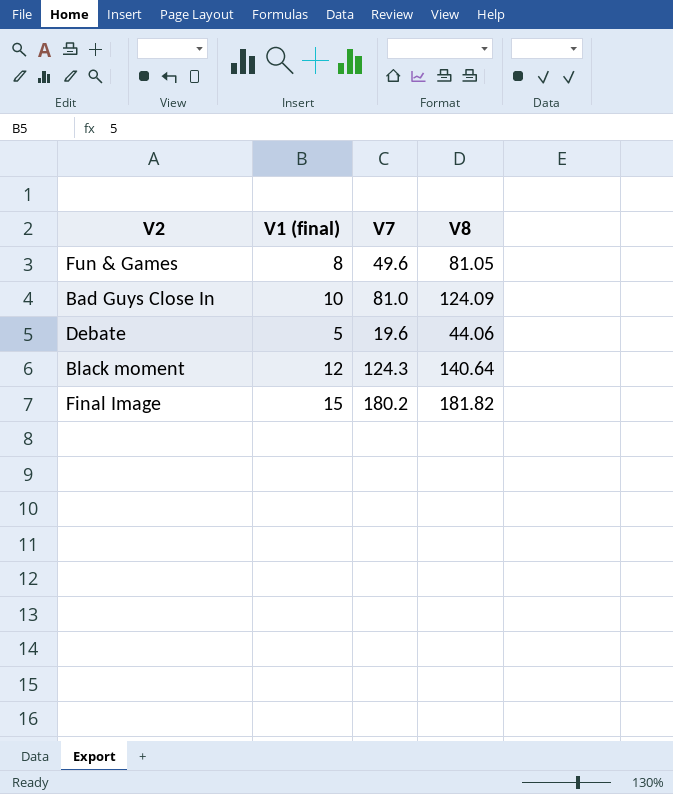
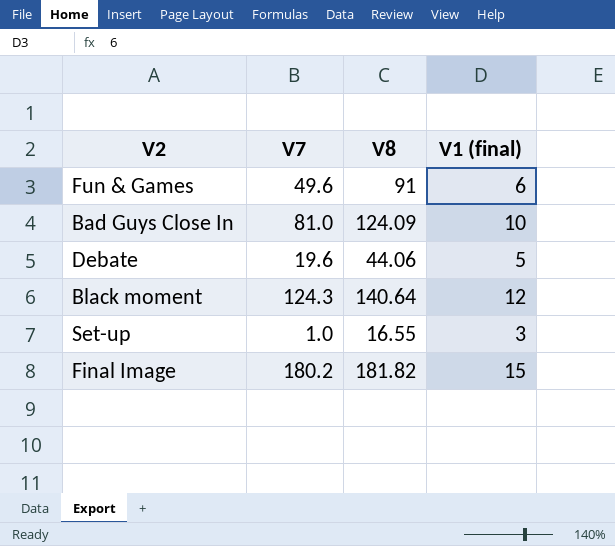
column V1 (final) | position: 2 -> 4
Fun & Games | V8: 81.05 -> 91
Fun & Games | V1 (final): 8 -> 6
row Set-up: none -> 1.0 | 16.55 | 3

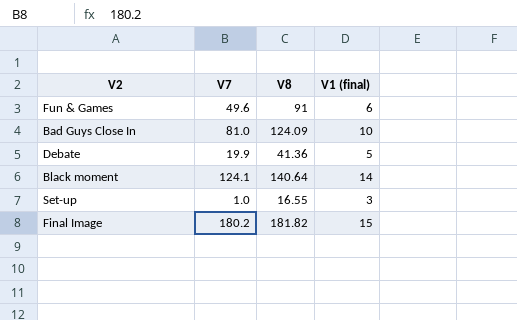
Debate | V7: 19.6 -> 19.9
Debate | V8: 44.06 -> 41.36
Black moment | V7: 124.3 -> 124.1
Black moment | V1 (final): 12 -> 14

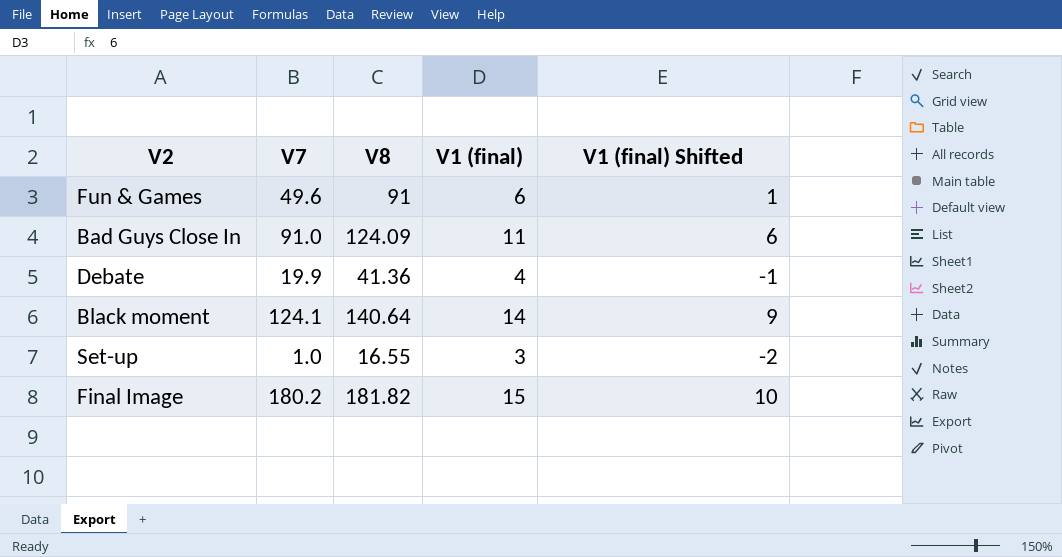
column V1 (final) Shifted | formula: none -> [V1 (final)] - 5
Bad Guys Close In | V7: 81.0 -> 91.0
Bad Guys Close In | V1 (final): 10 -> 11
Debate | V1 (final): 5 -> 4

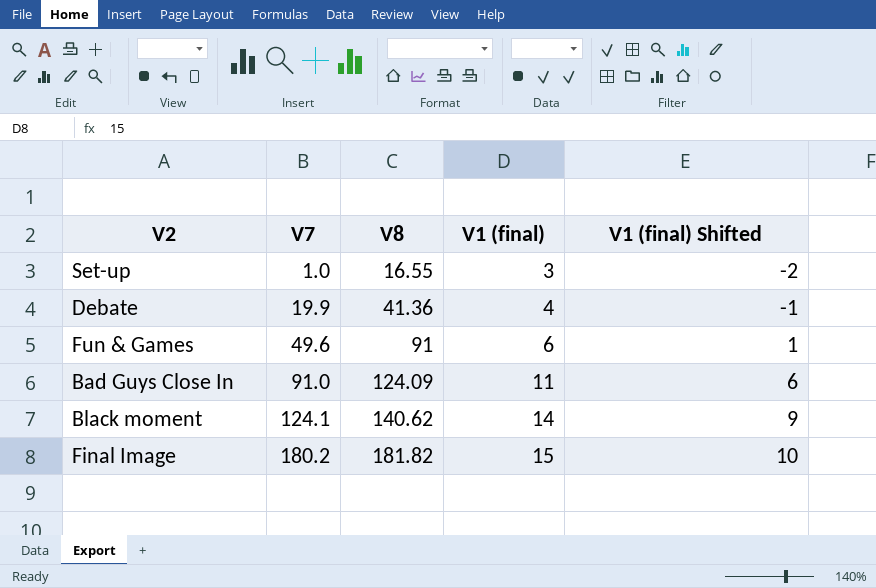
row order: none -> V7 ascending
Black moment | V8: 140.64 -> 140.62

